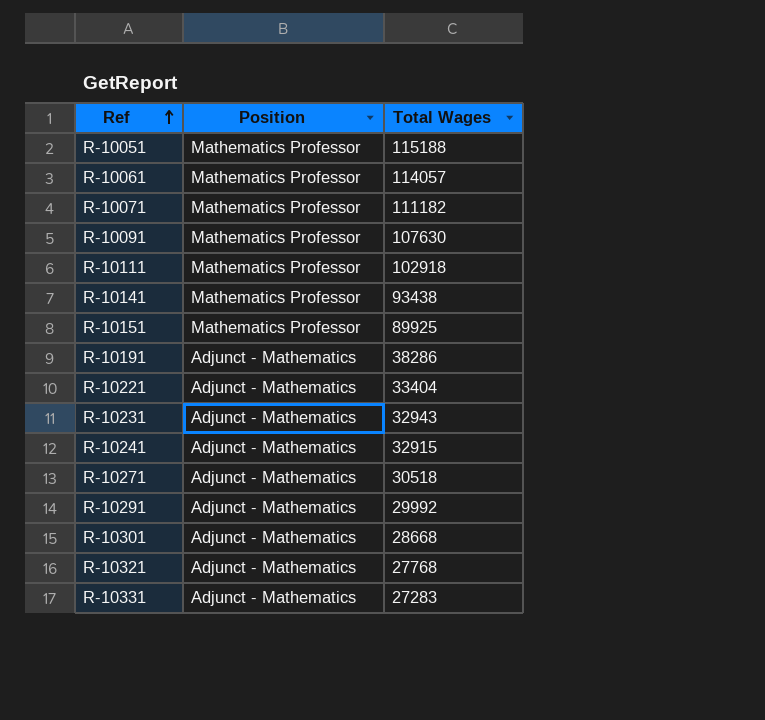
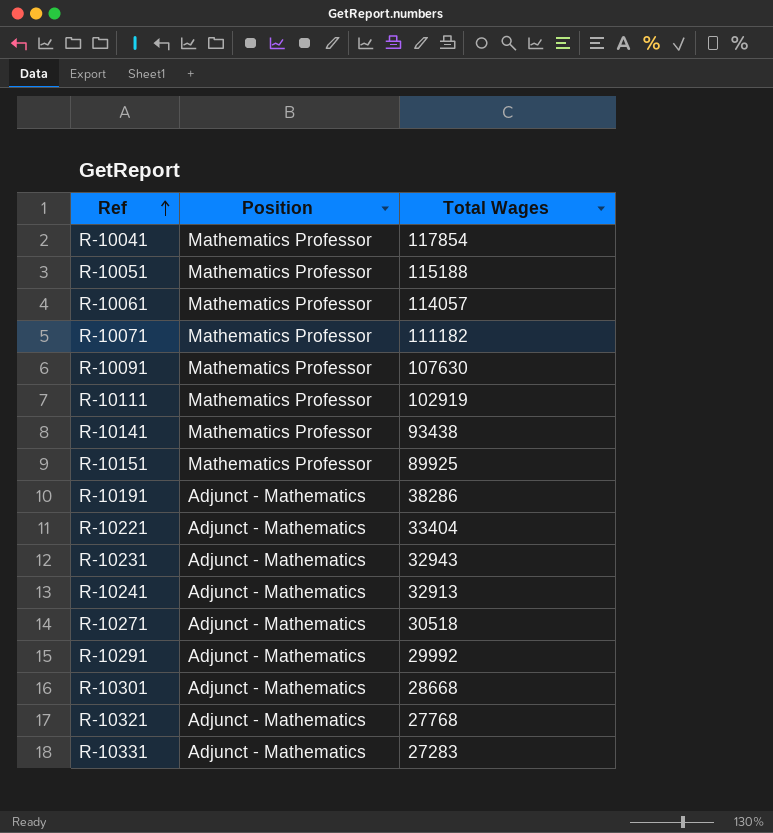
row R-10041: none -> Mathematics Professor | 117854
R-10111 | Total Wages: 102918 -> 102919
R-10241 | Total Wages: 32915 -> 32913

